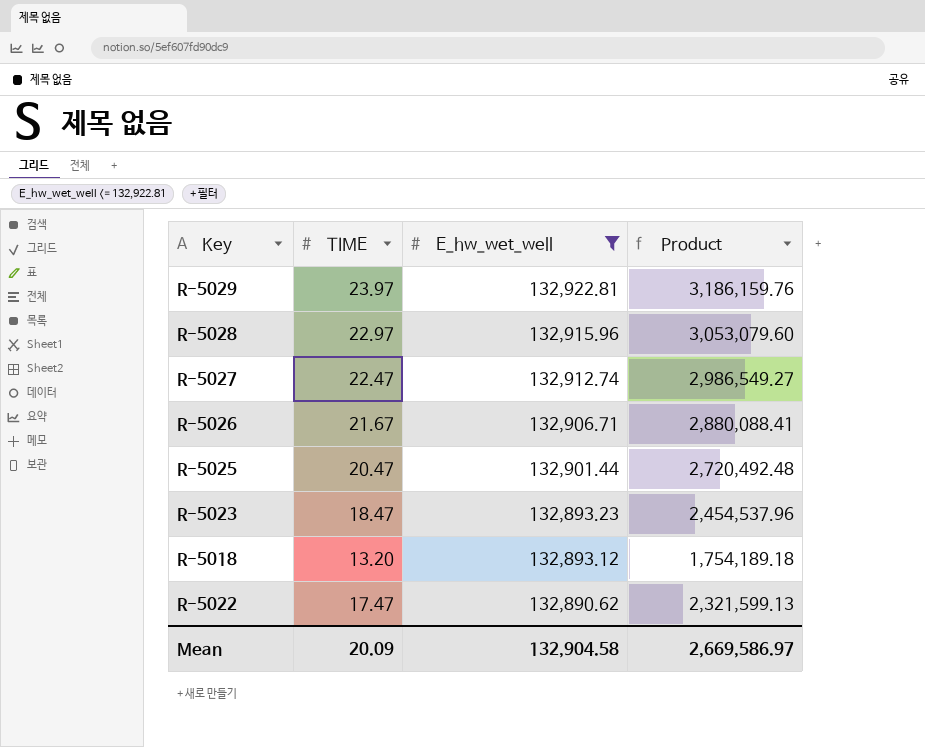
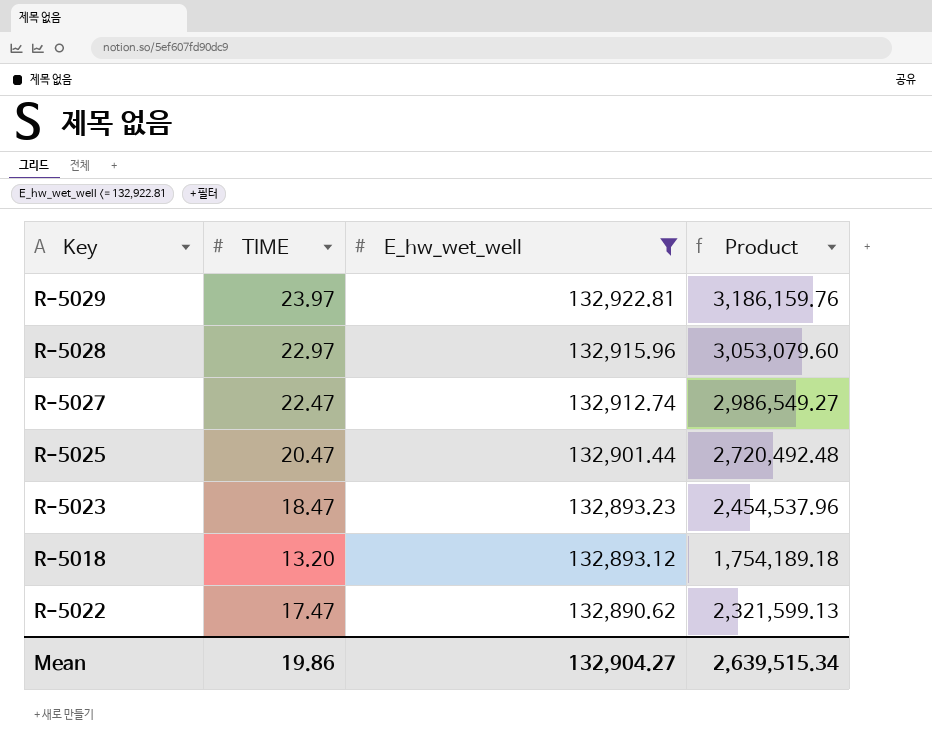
row R-5026: 21.67 | 132,906.71 | 2,880,088.41 -> none
Mean | TIME: 20.09 -> 19.86
Mean | E_hw_wet_well: 132,904.58 -> 132,904.27
Mean | Product: 2,669,586.97 -> 2,639,515.34

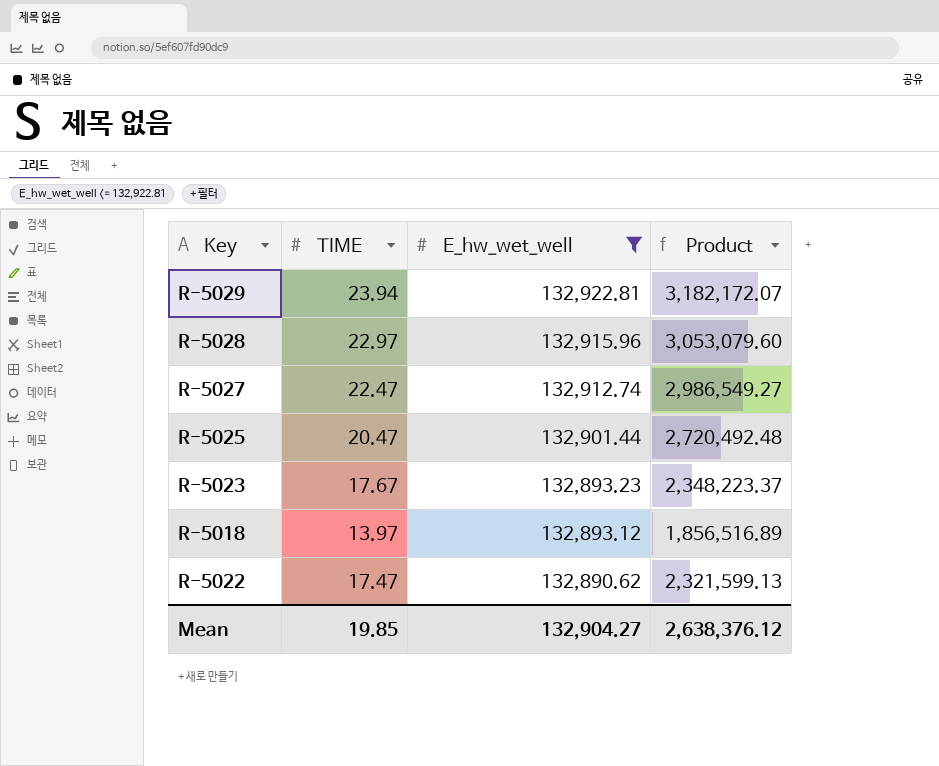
R-5029 | TIME: 23.97 -> 23.94
R-5029 | Product: 3,186,159.76 -> 3,182,172.07
R-5023 | TIME: 18.47 -> 17.67
R-5023 | Product: 2,454,537.96 -> 2,348,223.37
R-5018 | TIME: 13.20 -> 13.97
R-5018 | Product: 1,754,189.18 -> 1,856,516.89
Mean | TIME: 19.86 -> 19.85
Mean | Product: 2,639,515.34 -> 2,638,376.12

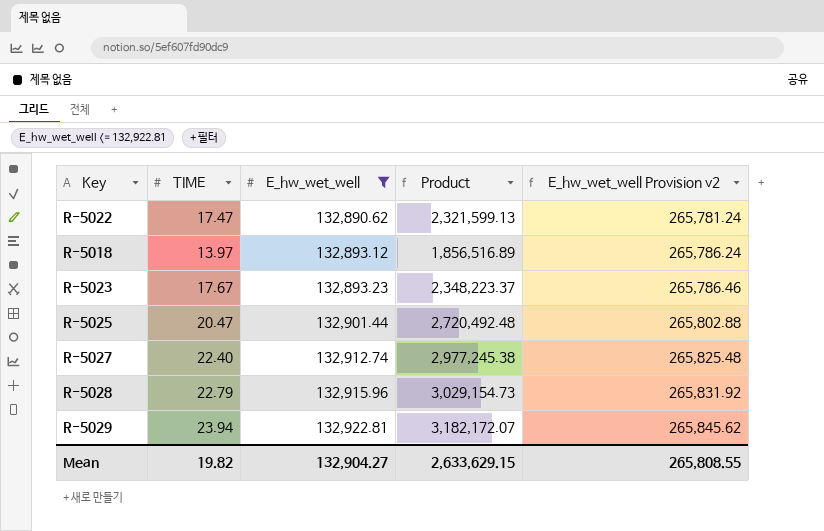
row order: E_hw_wet_well descending -> E_hw_wet_well ascending
column E_hw_wet_well Provision v2 | formula: none -> [E_hw_wet_well] * 2
R-5027 | TIME: 22.47 -> 22.40
R-5027 | Product: 2,986,549.27 -> 2,977,245.38
R-5028 | TIME: 22.97 -> 22.79
R-5028 | Product: 3,053,079.60 -> 3,029,154.73
Mean | TIME: 19.85 -> 19.82
Mean | Product: 2,638,376.12 -> 2,633,629.15

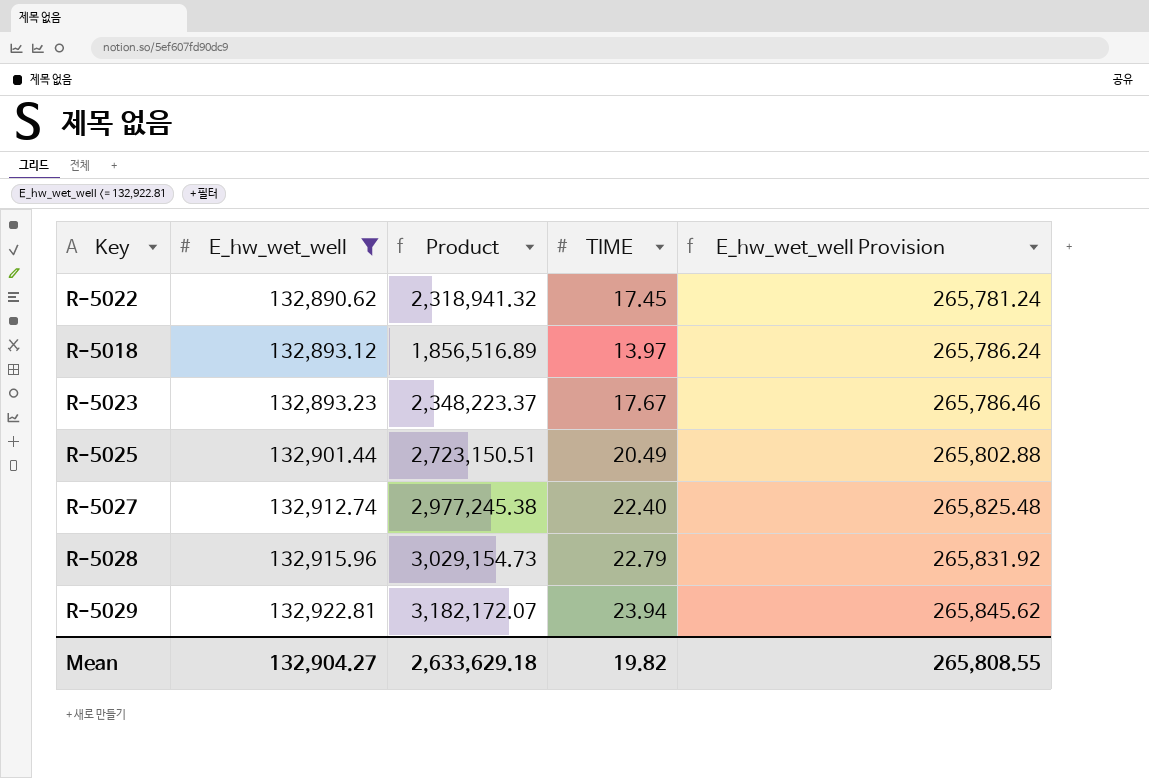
column TIME | position: 2 -> 4
column name: E_hw_wet_well Provision v2 -> E_hw_wet_well Provision
R-5022 | Product: 2,321,599.13 -> 2,318,941.32
R-5022 | TIME: 17.47 -> 17.45
R-5025 | Product: 2,720,492.48 -> 2,723,150.51
R-5025 | TIME: 20.47 -> 20.49
Mean | Product: 2,633,629.15 -> 2,633,629.18

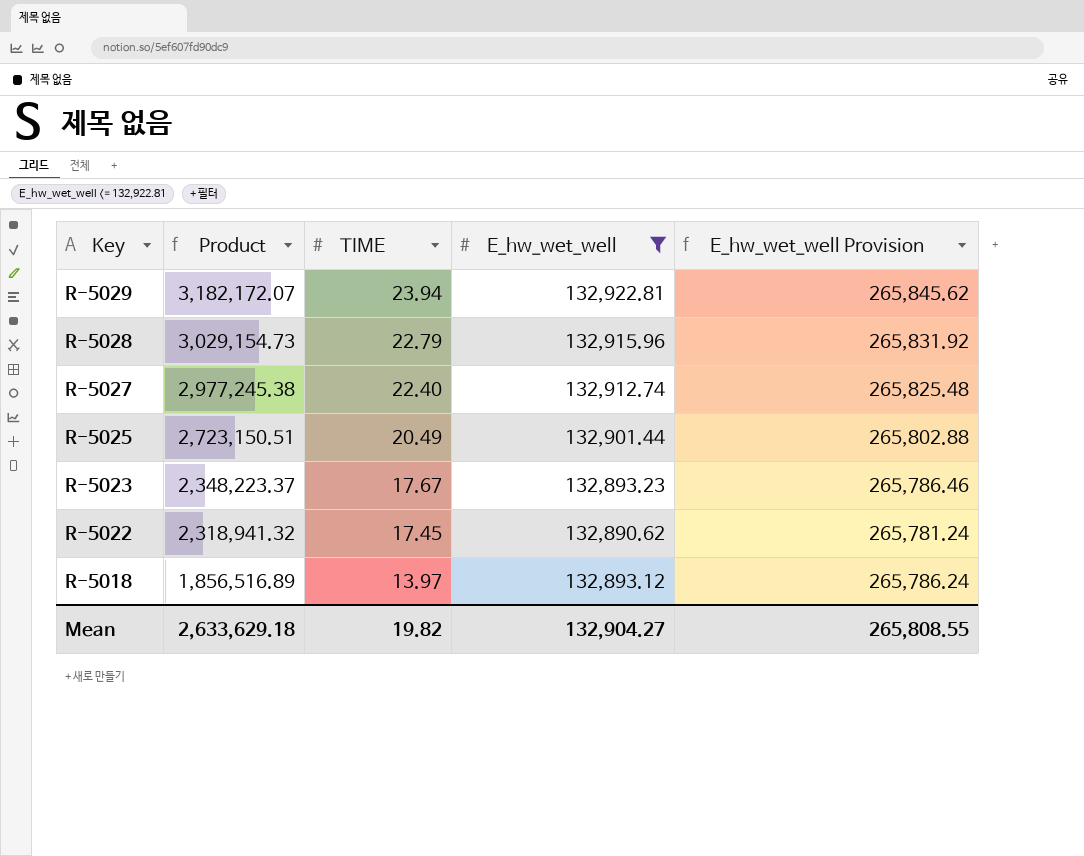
row order: E_hw_wet_well ascending -> Key descending
column E_hw_wet_well | position: 2 -> 4

